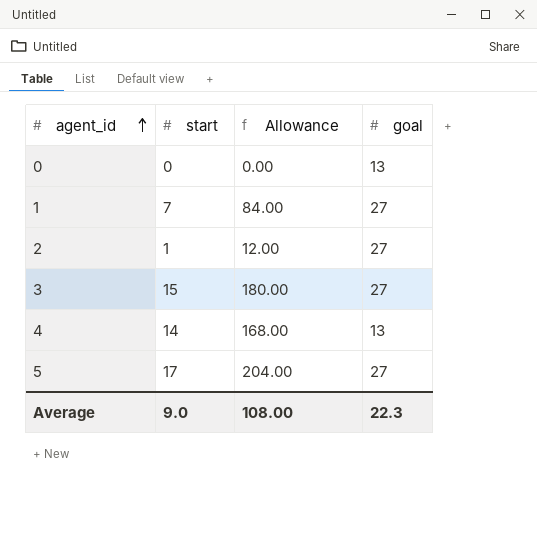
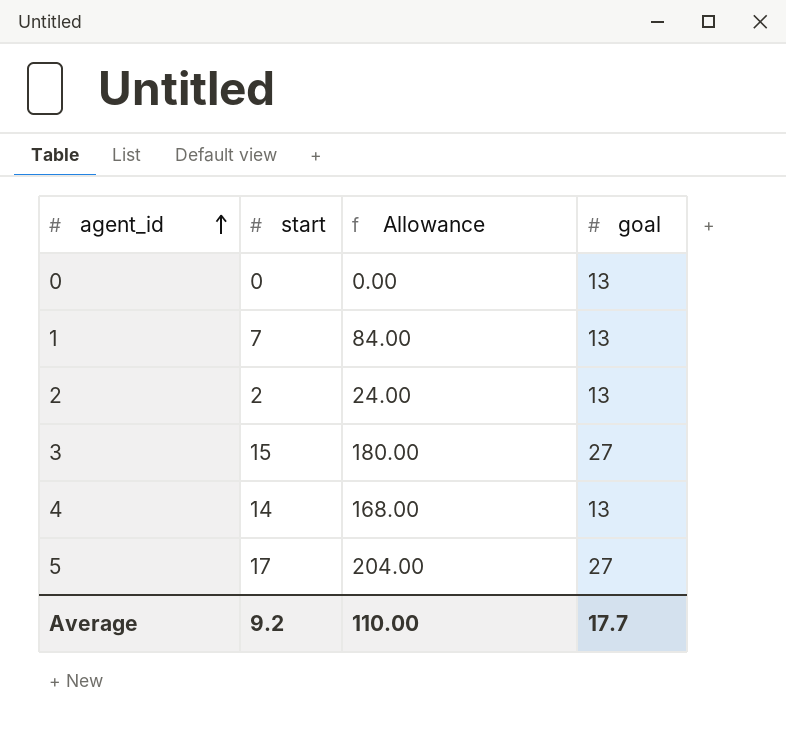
1 | goal: 27 -> 13
2 | start: 1 -> 2
2 | Allowance: 12.00 -> 24.00
2 | goal: 27 -> 13
Average | start: 9.0 -> 9.2
Average | Allowance: 108.00 -> 110.00
Average | goal: 22.3 -> 17.7

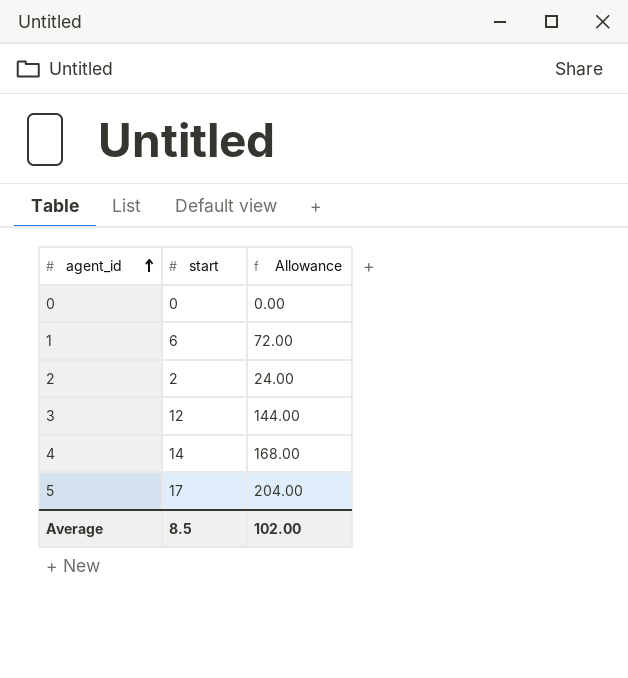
column goal | position: 4 -> none
1 | start: 7 -> 6
1 | Allowance: 84.00 -> 72.00
3 | start: 15 -> 12
3 | Allowance: 180.00 -> 144.00
Average | start: 9.2 -> 8.5
Average | Allowance: 110.00 -> 102.00

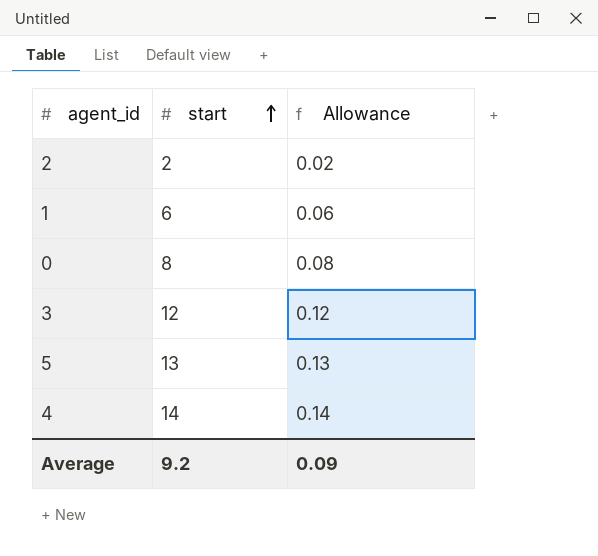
row order: agent_id ascending -> start ascending
column Allowance | formula: [start] * 12 -> [start] * 0.01
0 | start: 0 -> 8
5 | start: 17 -> 13
Average | start: 8.5 -> 9.2
Average | Allowance: 102.00 -> 0.09

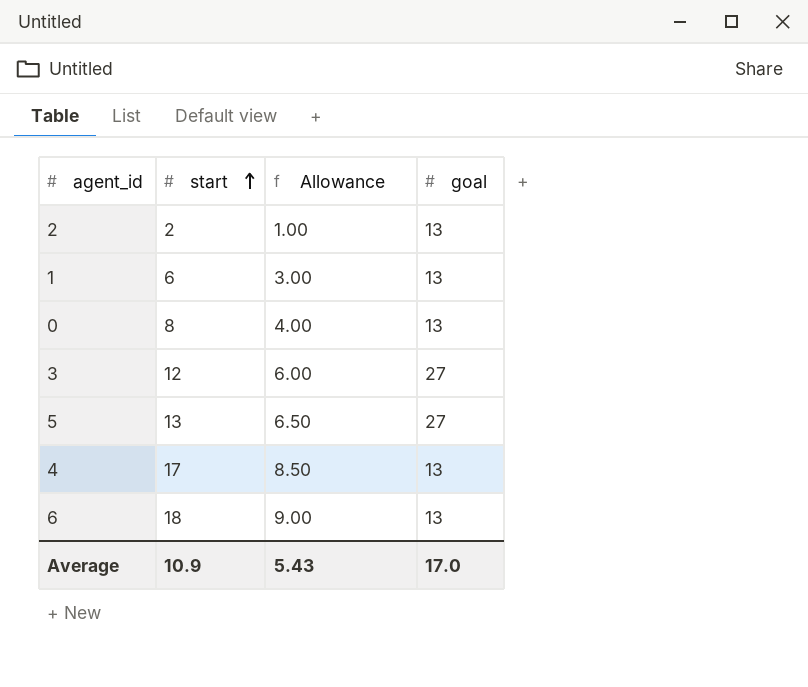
column Allowance | formula: [start] * 0.01 -> [start] * 0.5
column goal | position: none -> 4
4 | start: 14 -> 17
row 6: none -> 18 | 9.00 | 13
Average | start: 9.2 -> 10.9
Average | Allowance: 0.09 -> 5.43

